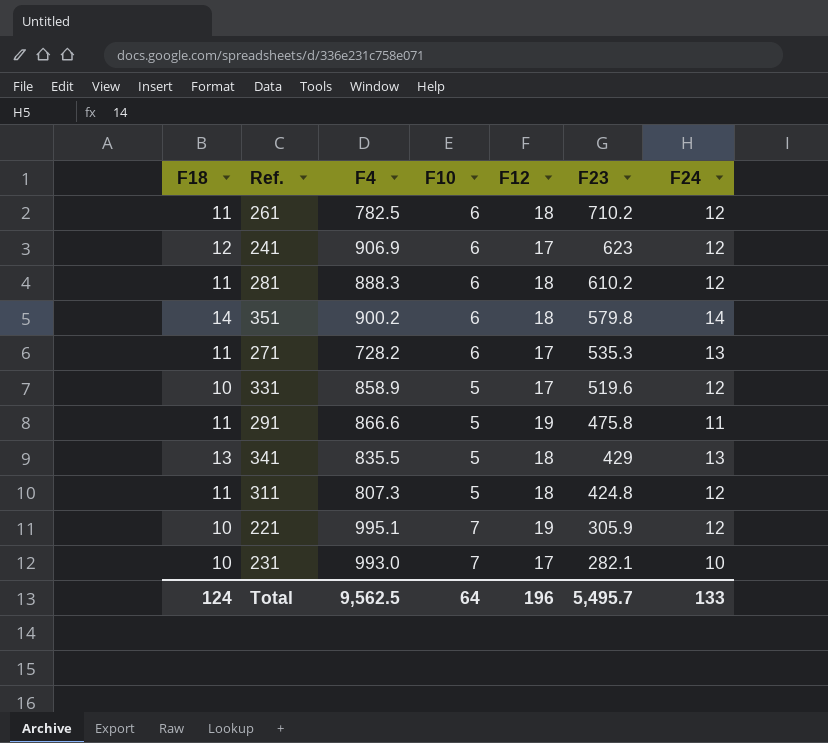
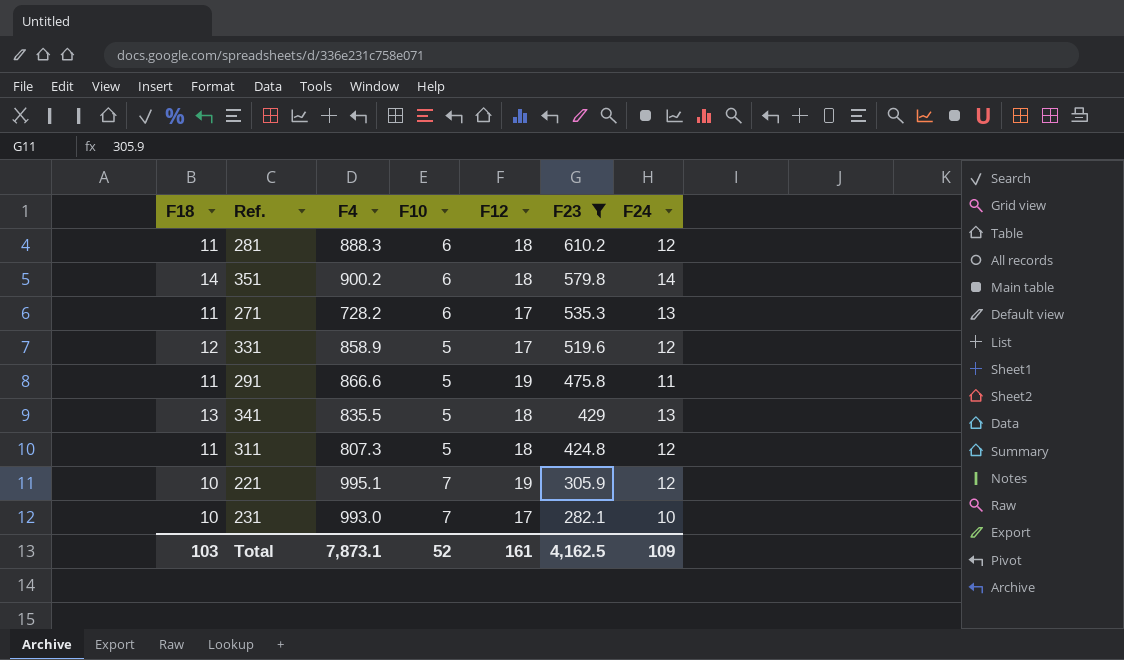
filter: none -> F23 <= 610.2
331 | F18: 10 -> 12
Total | F18: 124 -> 103
Total | F4: 9,562.5 -> 7,873.1
Total | F10: 64 -> 52
Total | F12: 196 -> 161
Total | F23: 5,495.7 -> 4,162.5
Total | F24: 133 -> 109

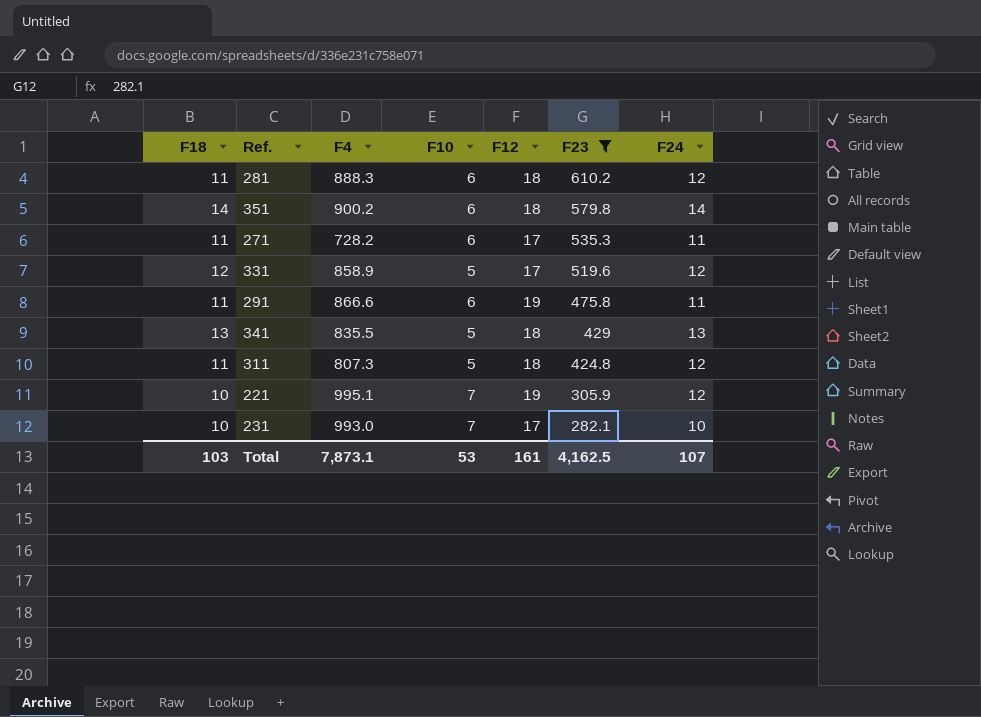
271 | F24: 13 -> 11
291 | F10: 5 -> 6
Total | F10: 52 -> 53
Total | F24: 109 -> 107

